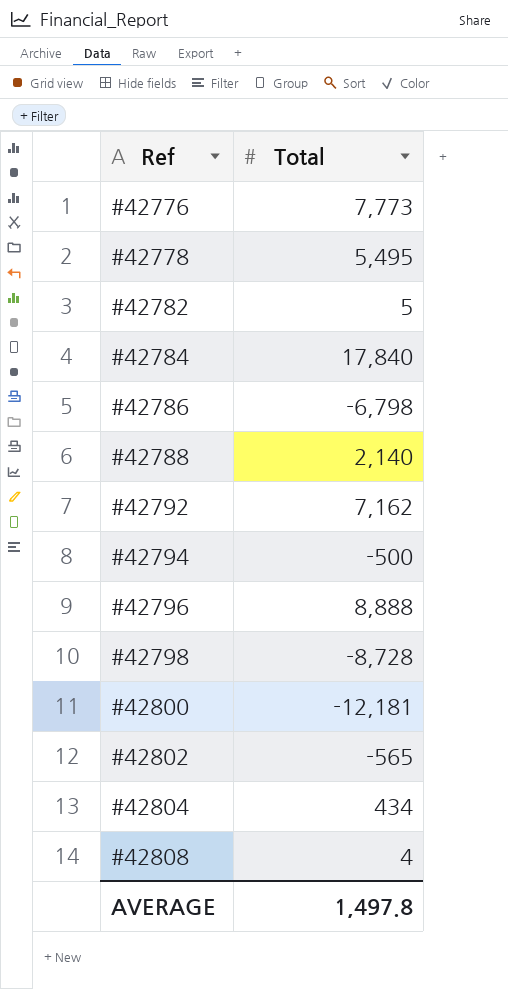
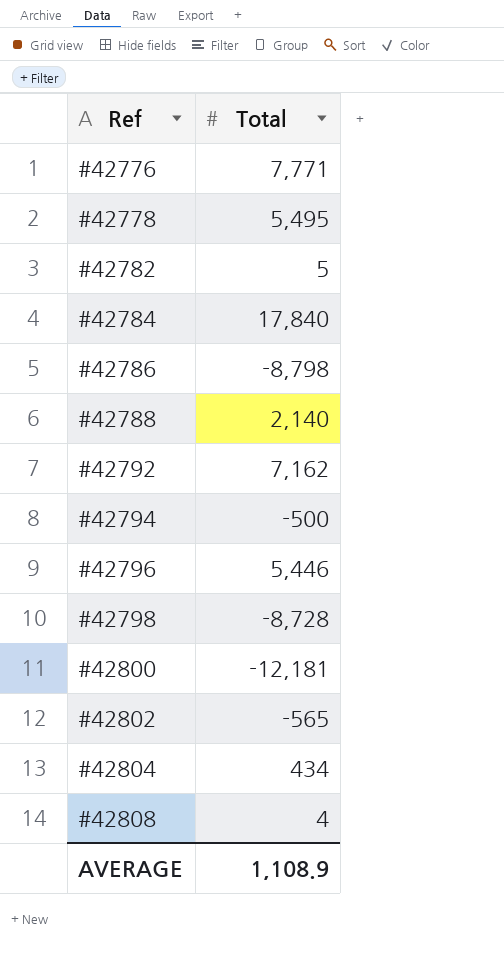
#42776 | Total: 7,773 -> 7,771
#42786 | Total: -6,798 -> -8,798
#42796 | Total: 8,888 -> 5,446
AVERAGE | Total: 1,497.8 -> 1,108.9

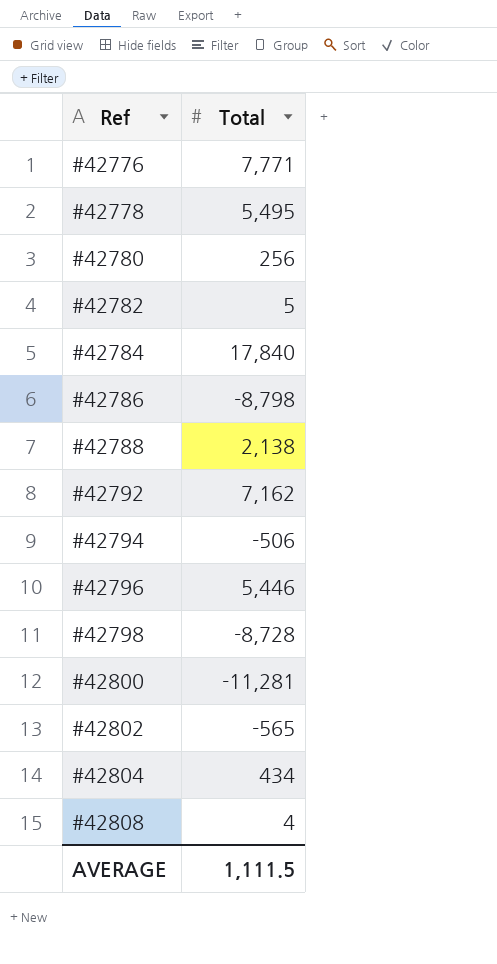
row #42780: none -> 256
#42788 | Total: 2,140 -> 2,138
#42794 | Total: -500 -> -506
#42800 | Total: -12,181 -> -11,281
AVERAGE | Total: 1,108.9 -> 1,111.5

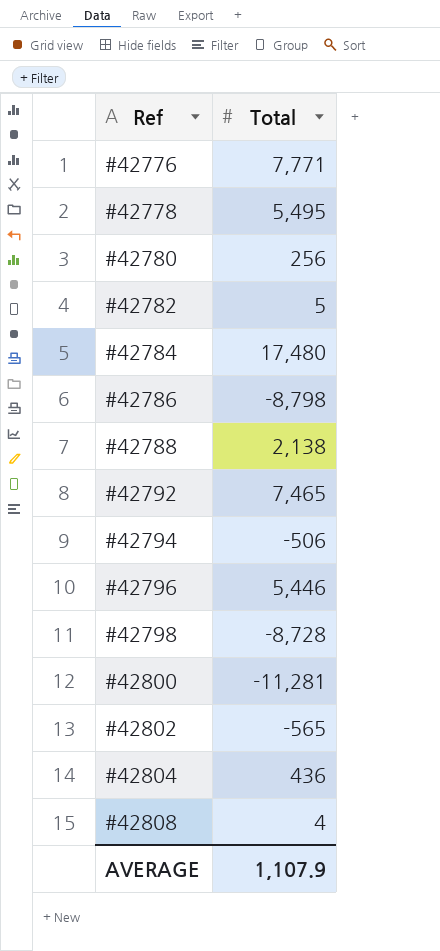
#42784 | Total: 17,840 -> 17,480
#42792 | Total: 7,162 -> 7,465
#42804 | Total: 434 -> 436
AVERAGE | Total: 1,111.5 -> 1,107.9

